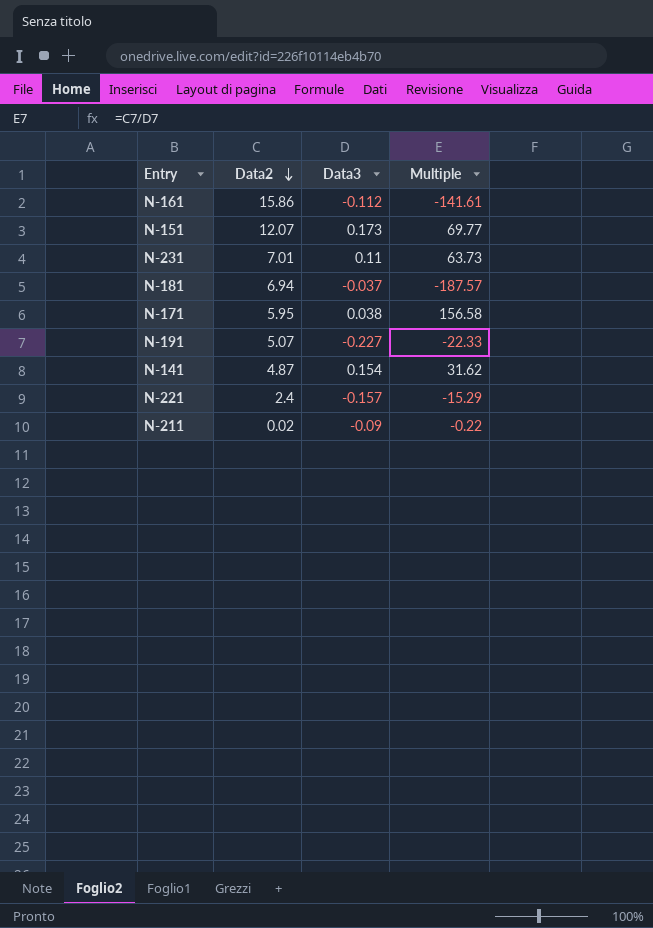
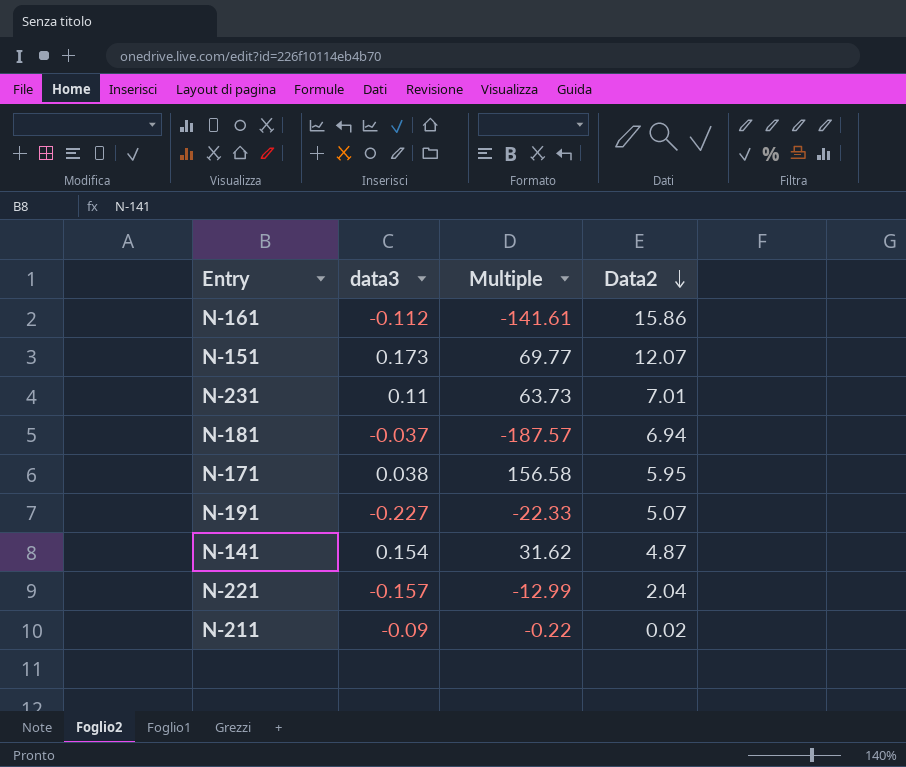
column name: Data3 -> data3
column Data2 | position: 2 -> 4
N-221 | Multiple: -15.29 -> -12.99
N-221 | Data2: 2.4 -> 2.04

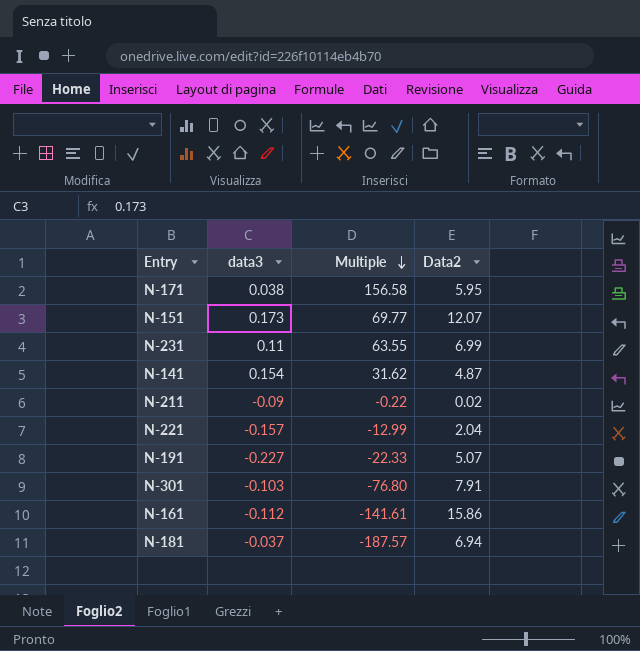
row order: Data2 descending -> Multiple descending
N-231 | Multiple: 63.73 -> 63.55
N-231 | Data2: 7.01 -> 6.99
row N-301: none -> -0.103 | -76.80 | 7.91

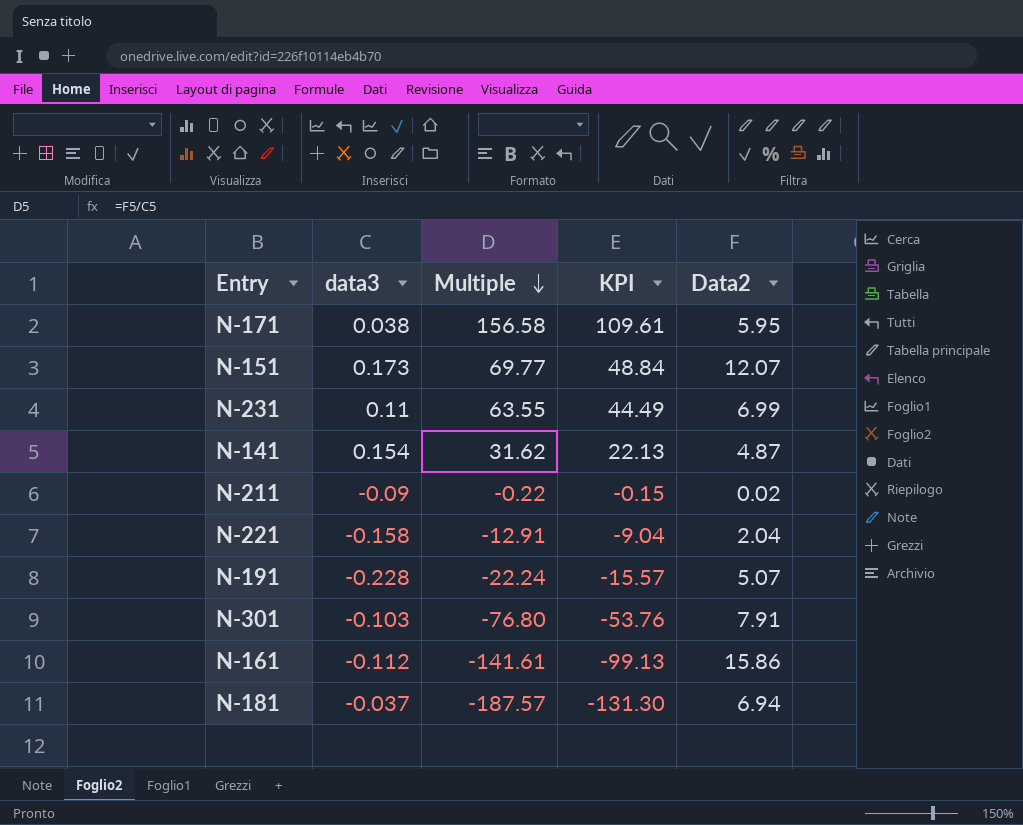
column KPI | formula: none -> [Multiple] * 0.7
N-221 | data3: -0.157 -> -0.158
N-221 | Multiple: -12.99 -> -12.91
N-191 | data3: -0.227 -> -0.228
N-191 | Multiple: -22.33 -> -22.24

